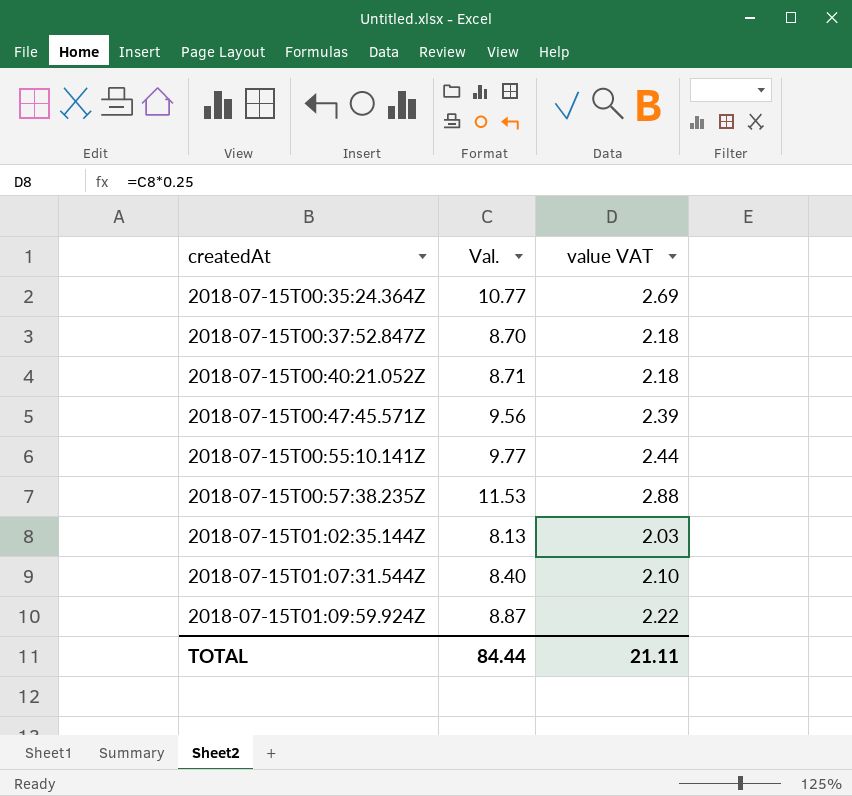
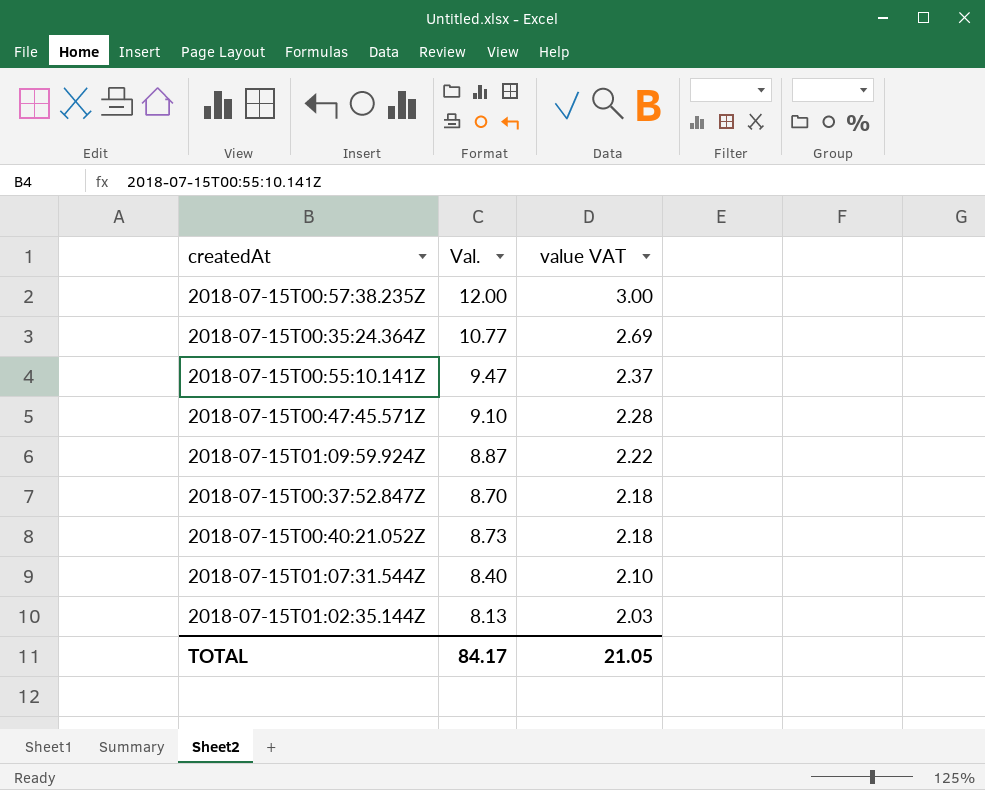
row order: createdAt ascending -> value VAT descending
2018-07-15T00:57:38.235Z | Val.: 11.53 -> 12.00
2018-07-15T00:57:38.235Z | value VAT: 2.88 -> 3.00
2018-07-15T00:55:10.141Z | Val.: 9.77 -> 9.47
2018-07-15T00:55:10.141Z | value VAT: 2.44 -> 2.37
2018-07-15T00:47:45.571Z | Val.: 9.56 -> 9.10
2018-07-15T00:47:45.571Z | value VAT: 2.39 -> 2.28
2018-07-15T00:40:21.052Z | Val.: 8.71 -> 8.73
TOTAL | Val.: 84.44 -> 84.17
TOTAL | value VAT: 21.11 -> 21.05

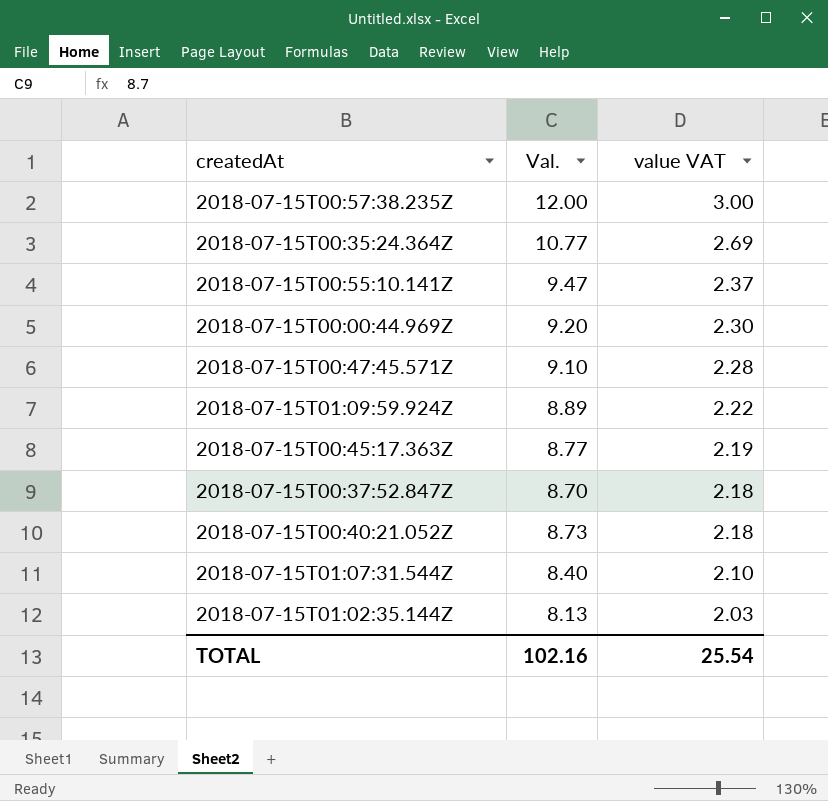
row 2018-07-15T00:00:44.969Z: none -> 9.20 | 2.30
2018-07-15T01:09:59.924Z | Val.: 8.87 -> 8.89
row 2018-07-15T00:45:17.363Z: none -> 8.77 | 2.19
TOTAL | Val.: 84.17 -> 102.16
TOTAL | value VAT: 21.05 -> 25.54

